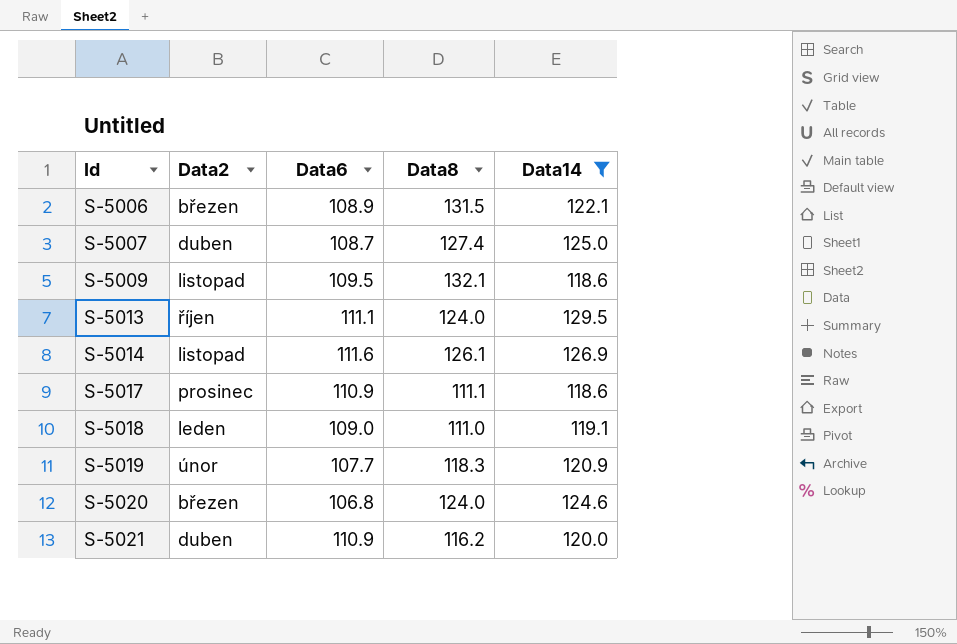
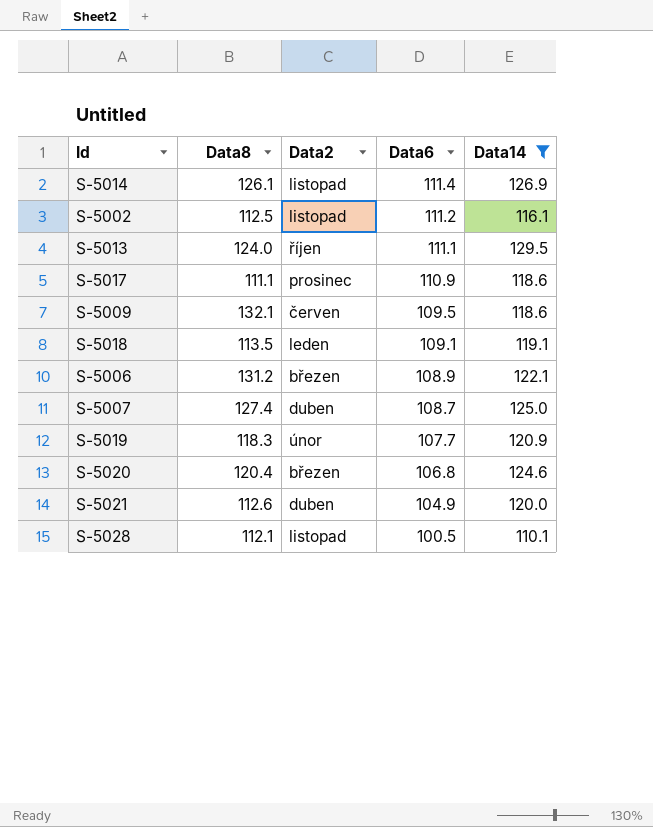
row order: Id ascending -> Data6 descending
column Data8 | position: 4 -> 2
S-5014 | Data6: 111.6 -> 111.4
row S-5002: none -> 112.5 | listopad | 111.2 | 116.1
S-5009 | Data2: listopad -> červen
S-5018 | Data8: 111.0 -> 113.5
S-5018 | Data6: 109.0 -> 109.1
S-5006 | Data8: 131.5 -> 131.2
S-5020 | Data8: 124.0 -> 120.4
S-5021 | Data8: 116.2 -> 112.6
S-5021 | Data6: 110.9 -> 104.9
row S-5028: none -> 112.1 | listopad | 100.5 | 110.1

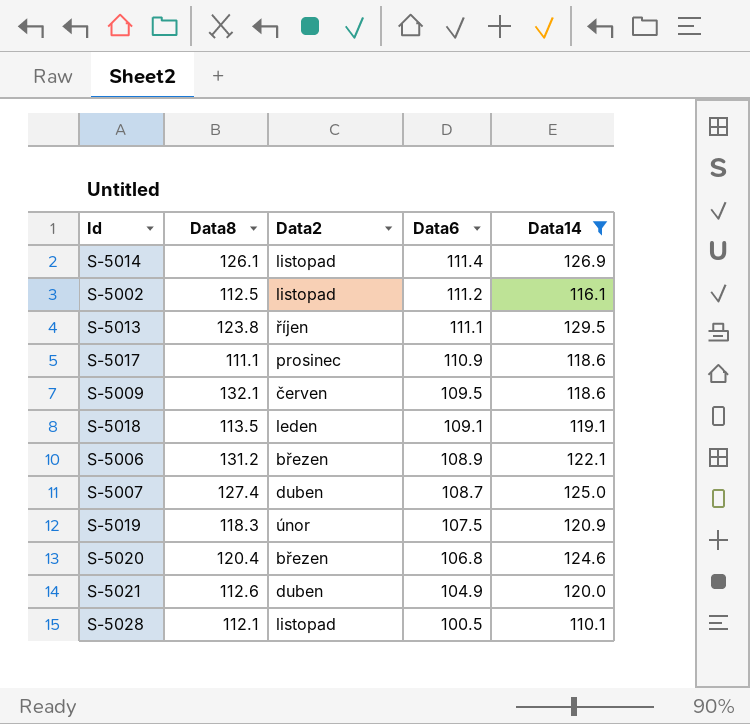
S-5013 | Data8: 124.0 -> 123.8
S-5019 | Data6: 107.7 -> 107.5

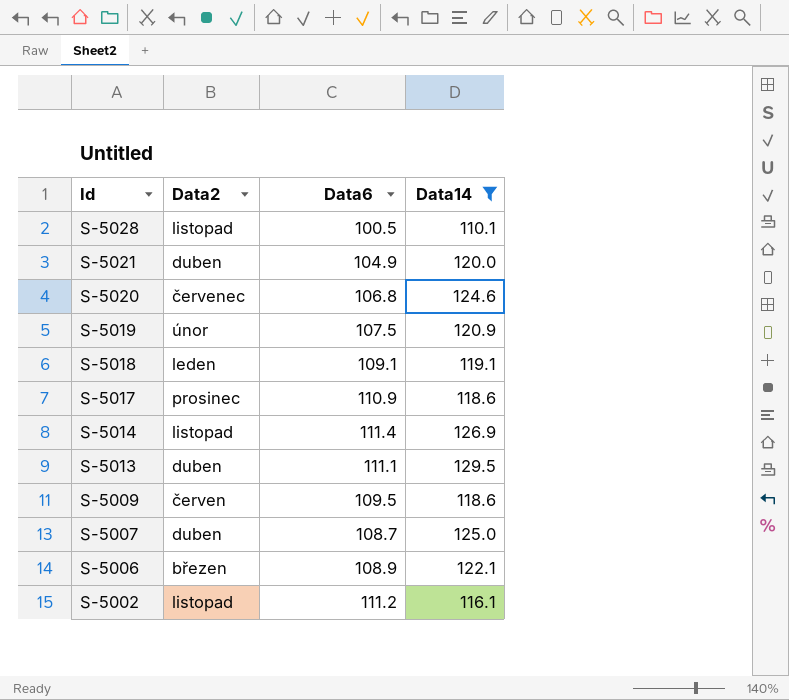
row order: Data6 descending -> Id descending
column Data8 | position: 2 -> none
S-5020 | Data2: březen -> červenec
S-5013 | Data2: říjen -> duben

